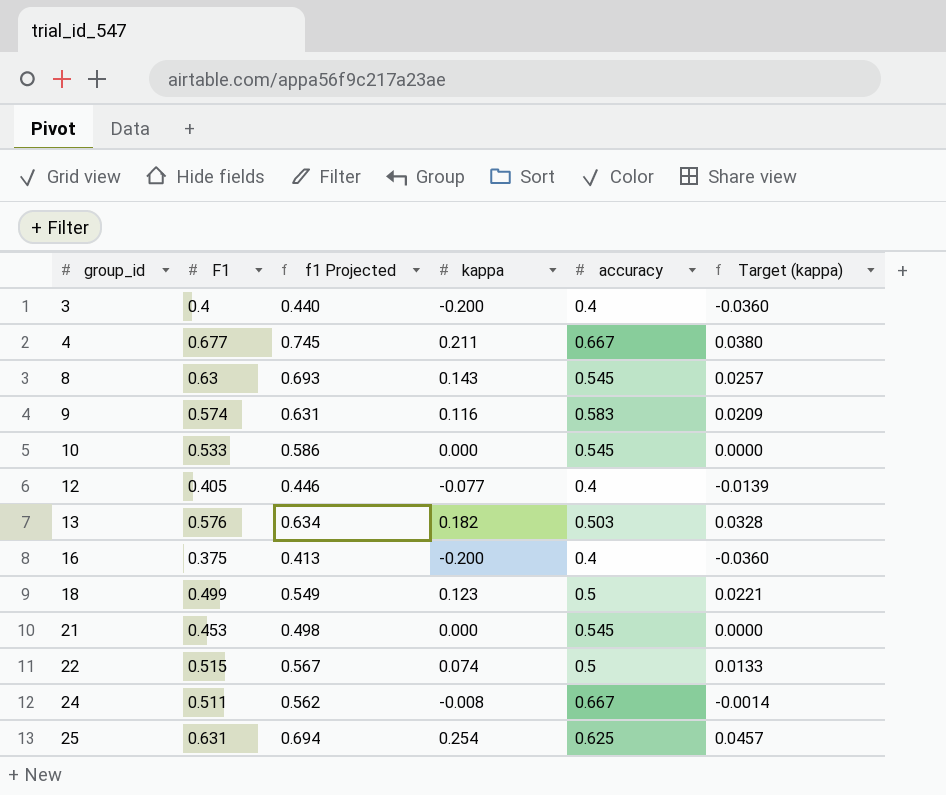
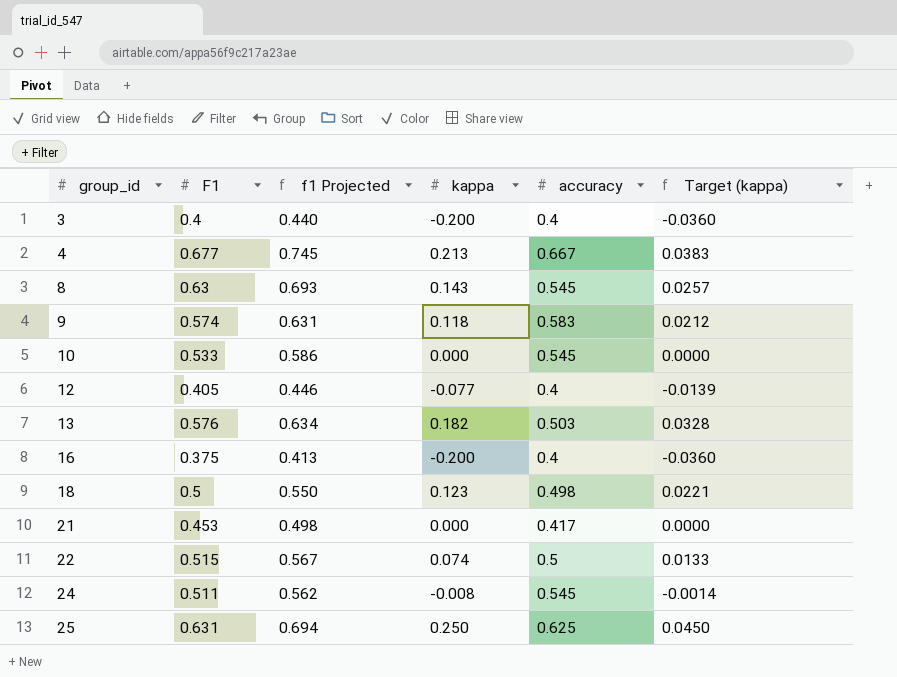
4 | kappa: 0.211 -> 0.213
4 | Target (kappa): 0.0380 -> 0.0383
9 | kappa: 0.116 -> 0.118
9 | Target (kappa): 0.0209 -> 0.0212
18 | F1: 0.499 -> 0.5
18 | f1 Projected: 0.549 -> 0.550
18 | accuracy: 0.5 -> 0.498
21 | accuracy: 0.545 -> 0.417
24 | accuracy: 0.667 -> 0.545
25 | kappa: 0.254 -> 0.250
25 | Target (kappa): 0.0457 -> 0.0450

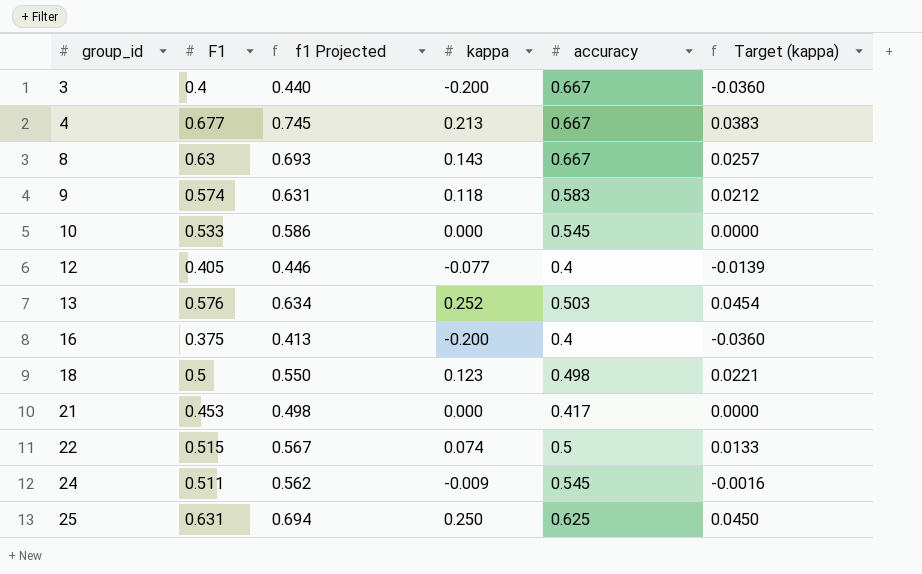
3 | accuracy: 0.4 -> 0.667
8 | accuracy: 0.545 -> 0.667
13 | kappa: 0.182 -> 0.252
13 | Target (kappa): 0.0328 -> 0.0454
24 | kappa: -0.008 -> -0.009
24 | Target (kappa): -0.0014 -> -0.0016

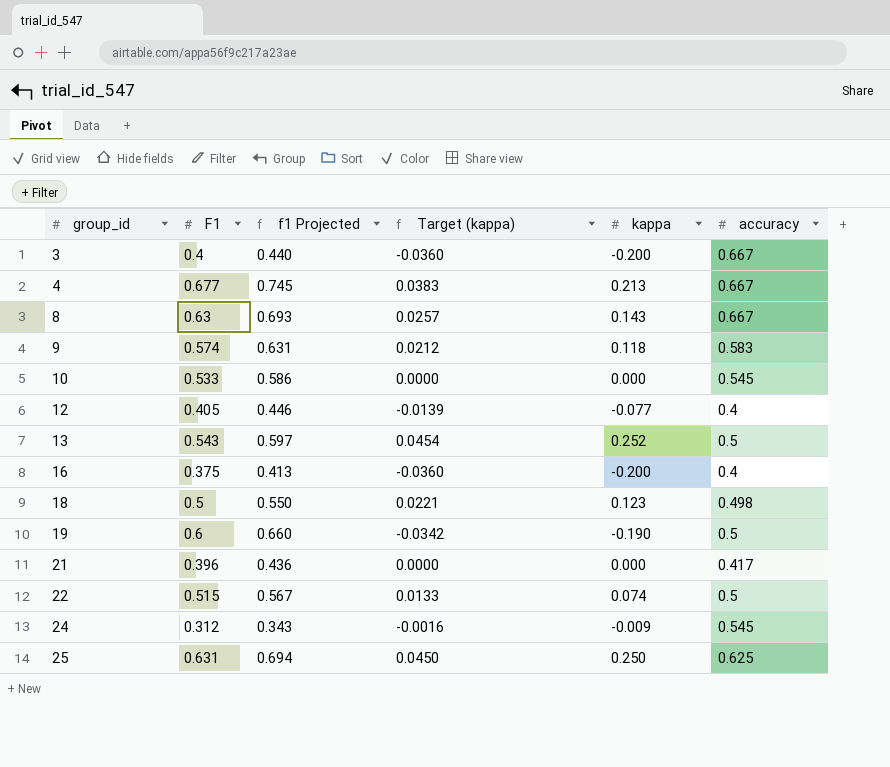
column Target (kappa) | position: 6 -> 4
13 | F1: 0.576 -> 0.543
13 | f1 Projected: 0.634 -> 0.597
13 | accuracy: 0.503 -> 0.5
row 19: none -> 0.6 | 0.660 | -0.0342 | -0.190 | 0.5
21 | F1: 0.453 -> 0.396
21 | f1 Projected: 0.498 -> 0.436
24 | F1: 0.511 -> 0.312
24 | f1 Projected: 0.562 -> 0.343

